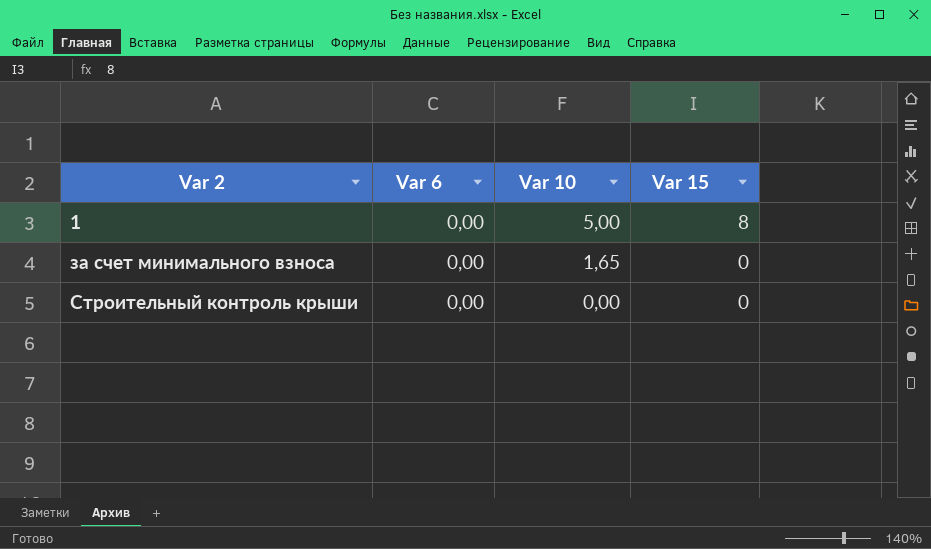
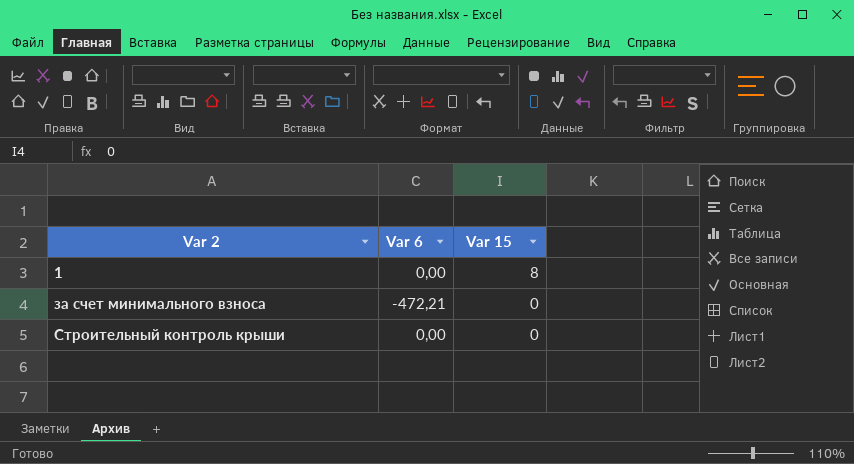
column Var 10 | position: 3 -> none
за счет минимального взноса | Var 6: 0,00 -> -472,21

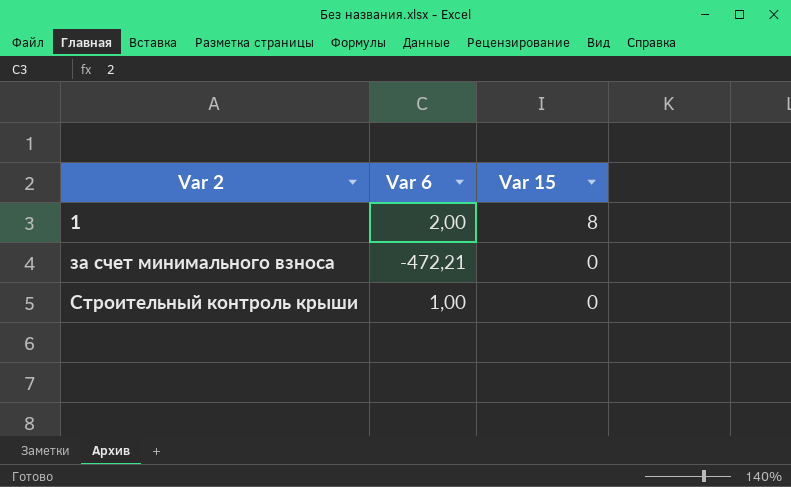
1 | Var 6: 0,00 -> 2,00
Строительный контроль крыши | Var 6: 0,00 -> 1,00

